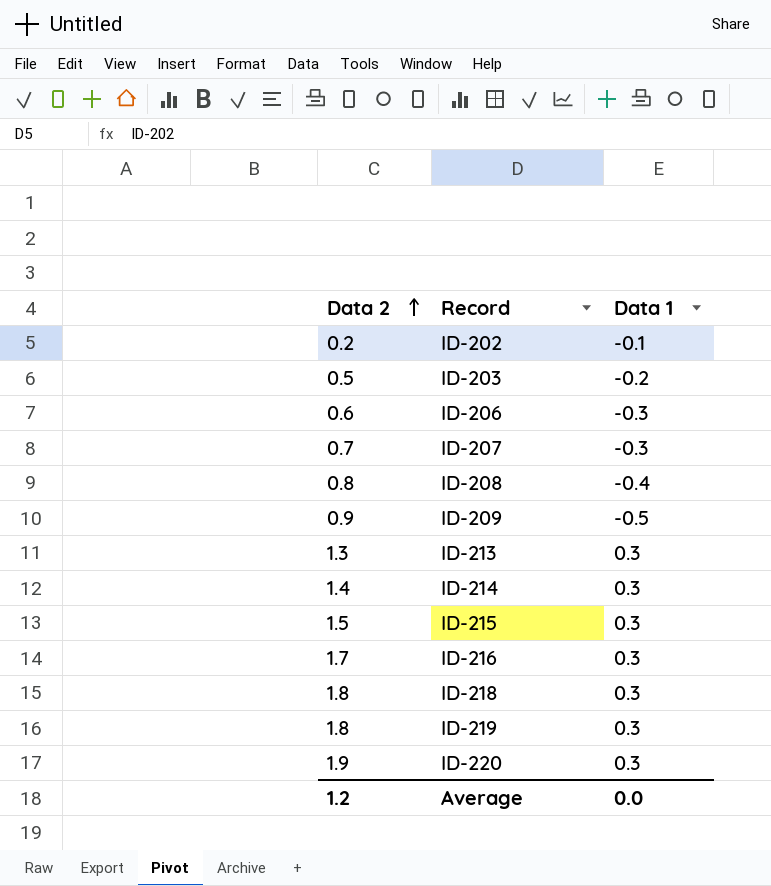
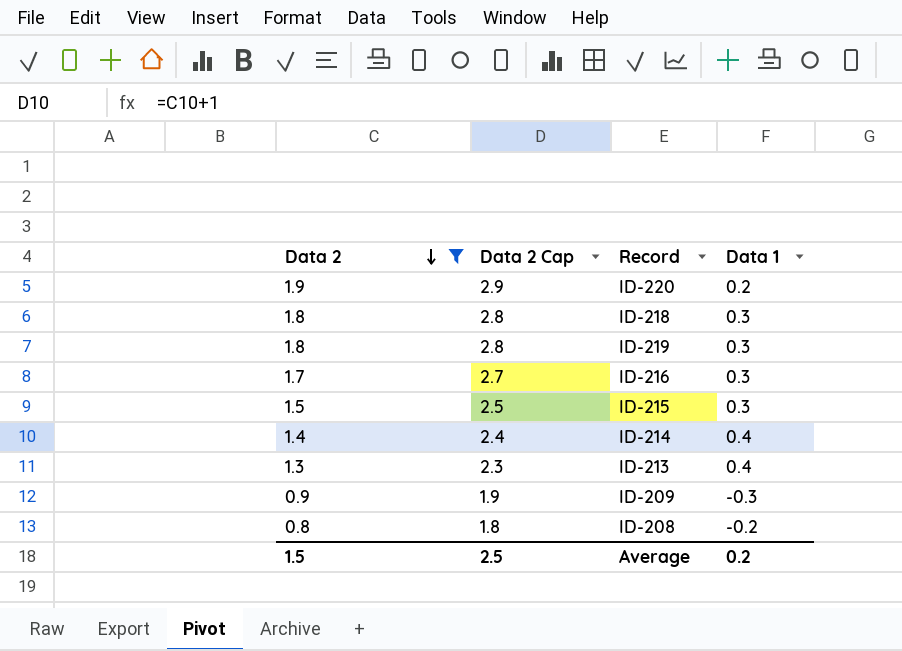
filter: none -> Data 2 >= 0.8
row order: Data 2 ascending -> Data 2 descending
column Data 2 Cap | formula: none -> [Data 2] + 1
ID-220 | Data 1: 0.3 -> 0.2
ID-214 | Data 1: 0.3 -> 0.4
ID-213 | Data 1: 0.3 -> 0.4
ID-209 | Data 1: -0.5 -> -0.3
ID-208 | Data 1: -0.4 -> -0.2
Average | Data 2: 1.2 -> 1.5
Average | Data 1: 0.0 -> 0.2

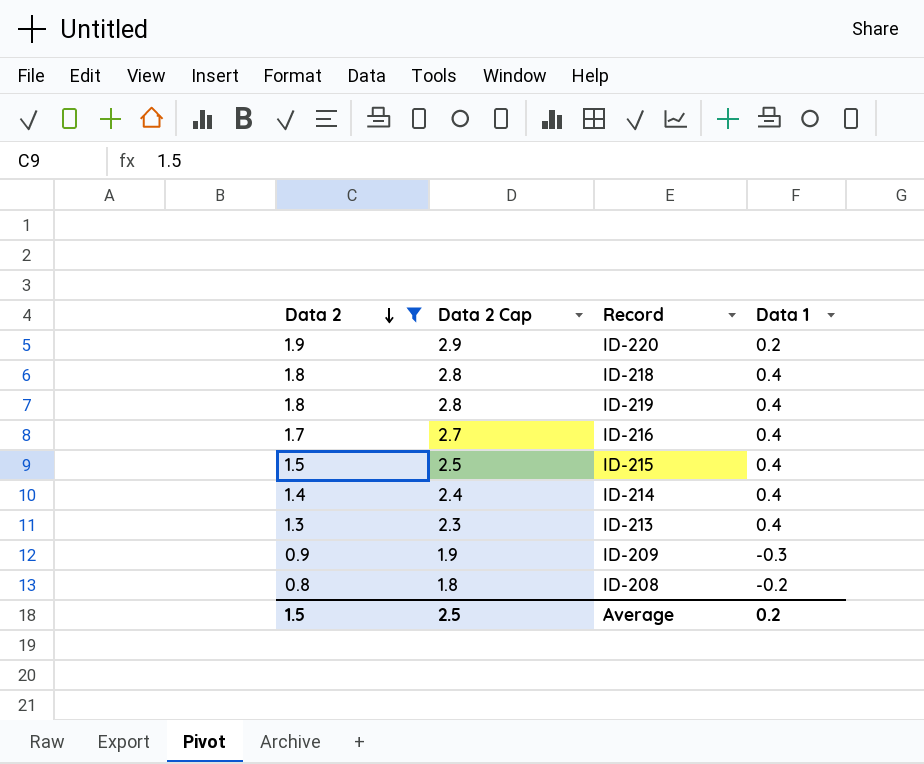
ID-218 | Data 1: 0.3 -> 0.4
ID-219 | Data 1: 0.3 -> 0.4
ID-216 | Data 1: 0.3 -> 0.4
ID-215 | Data 1: 0.3 -> 0.4

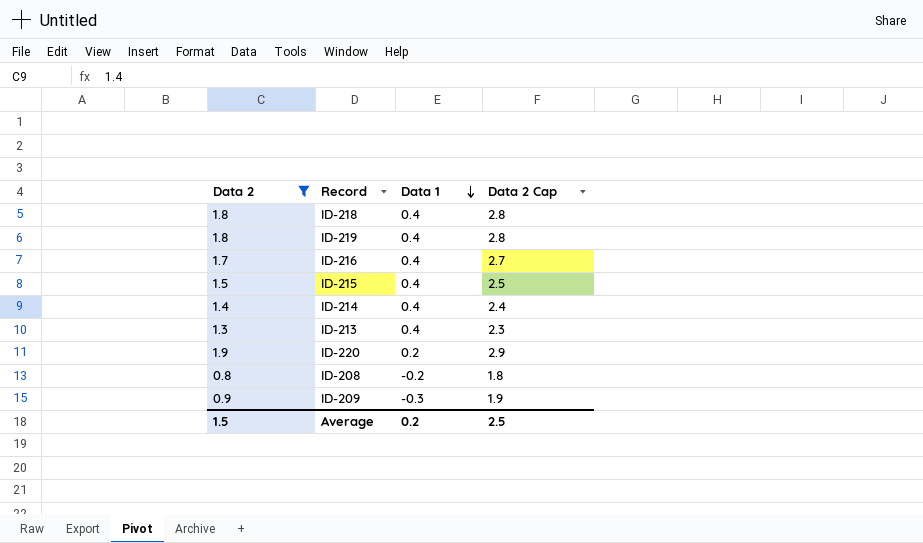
row order: Data 2 descending -> Data 1 descending
column Data 2 Cap | position: 2 -> 4

